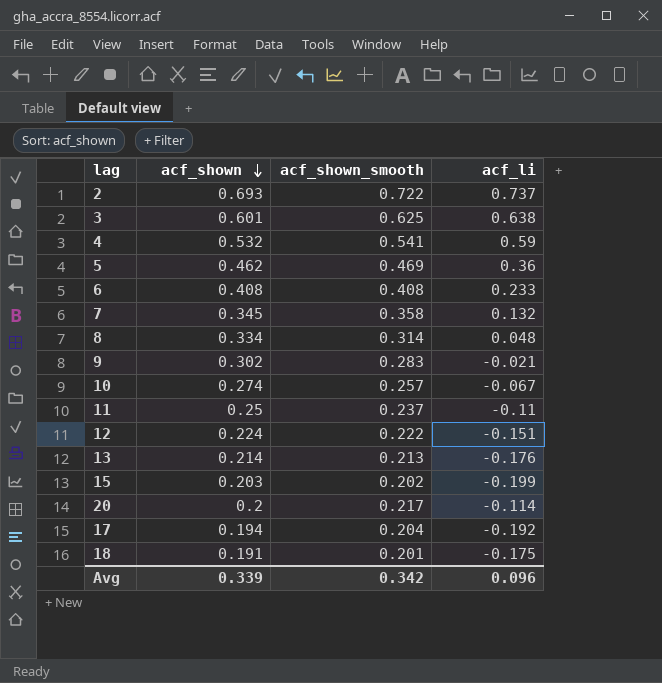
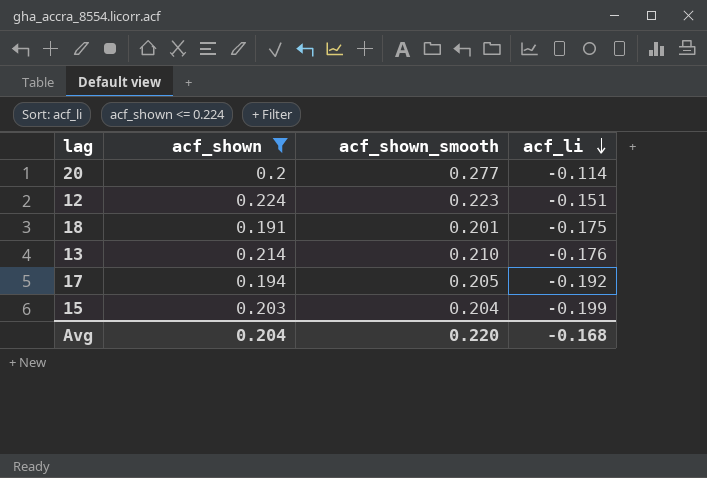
filter: none -> acf_shown <= 0.224
row order: acf_shown descending -> acf_li descending
20 | acf_shown_smooth: 0.217 -> 0.277
12 | acf_shown_smooth: 0.222 -> 0.223
13 | acf_shown_smooth: 0.213 -> 0.210
17 | acf_shown_smooth: 0.204 -> 0.205
15 | acf_shown_smooth: 0.202 -> 0.204
Avg | acf_shown: 0.339 -> 0.204
Avg | acf_shown_smooth: 0.342 -> 0.220
Avg | acf_li: 0.096 -> -0.168

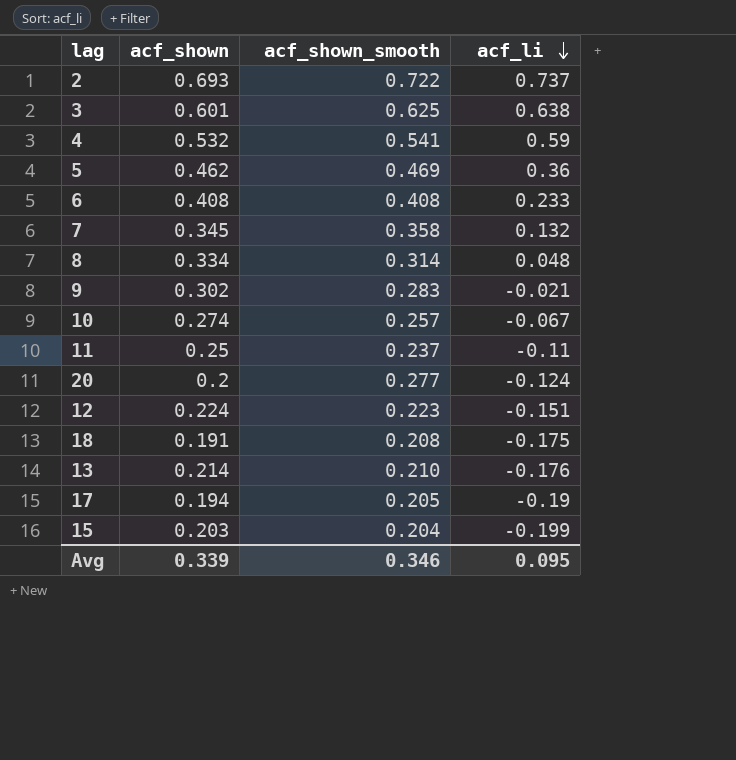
filter: acf_shown <= 0.224 -> none
20 | acf_li: -0.114 -> -0.124
18 | acf_shown_smooth: 0.201 -> 0.208
17 | acf_li: -0.192 -> -0.19
Avg | acf_shown: 0.204 -> 0.339
Avg | acf_shown_smooth: 0.220 -> 0.346
Avg | acf_li: -0.168 -> 0.095

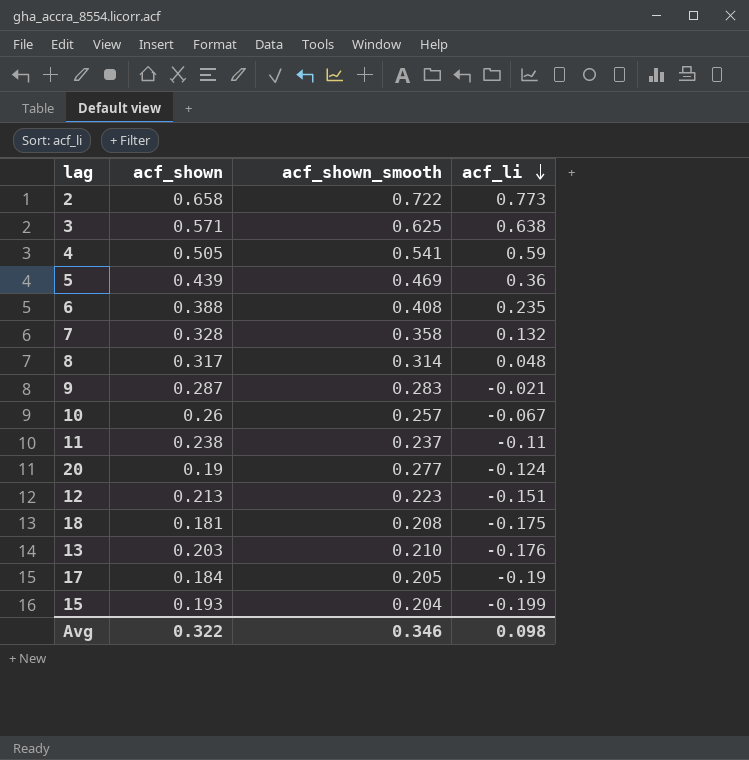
2 | acf_shown: 0.693 -> 0.658
2 | acf_li: 0.737 -> 0.773
3 | acf_shown: 0.601 -> 0.571
4 | acf_shown: 0.532 -> 0.505
5 | acf_shown: 0.462 -> 0.439
6 | acf_shown: 0.408 -> 0.388
6 | acf_li: 0.233 -> 0.235
7 | acf_shown: 0.345 -> 0.328
8 | acf_shown: 0.334 -> 0.317
9 | acf_shown: 0.302 -> 0.287
10 | acf_shown: 0.274 -> 0.26
11 | acf_shown: 0.25 -> 0.238
20 | acf_shown: 0.2 -> 0.19
12 | acf_shown: 0.224 -> 0.213
18 | acf_shown: 0.191 -> 0.181
13 | acf_shown: 0.214 -> 0.203
17 | acf_shown: 0.194 -> 0.184
15 | acf_shown: 0.203 -> 0.193
Avg | acf_shown: 0.339 -> 0.322
Avg | acf_li: 0.095 -> 0.098

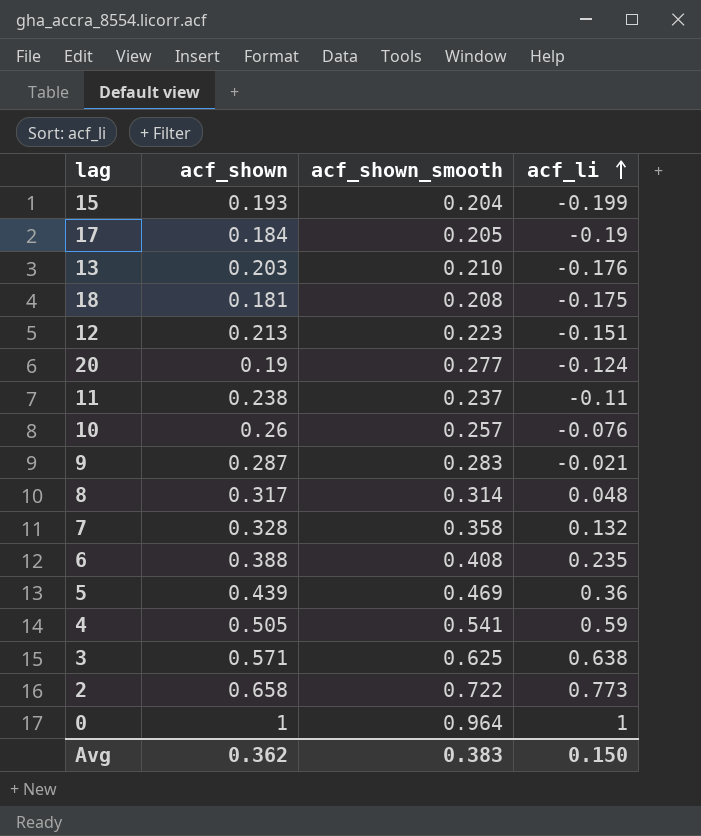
row order: acf_li descending -> acf_li ascending
10 | acf_li: -0.067 -> -0.076
row 0: none -> 1 | 0.964 | 1
Avg | acf_shown: 0.322 -> 0.362
Avg | acf_shown_smooth: 0.346 -> 0.383
Avg | acf_li: 0.098 -> 0.150

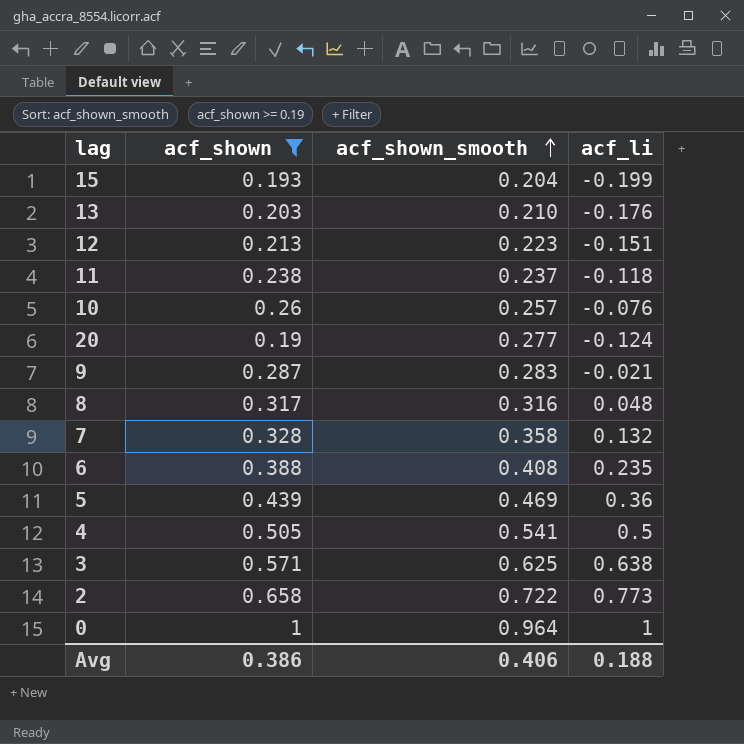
filter: none -> acf_shown >= 0.19
row order: acf_li ascending -> acf_shown_smooth ascending
11 | acf_li: -0.11 -> -0.118
8 | acf_shown_smooth: 0.314 -> 0.316
4 | acf_li: 0.59 -> 0.5
Avg | acf_shown: 0.362 -> 0.386
Avg | acf_shown_smooth: 0.383 -> 0.406
Avg | acf_li: 0.150 -> 0.188

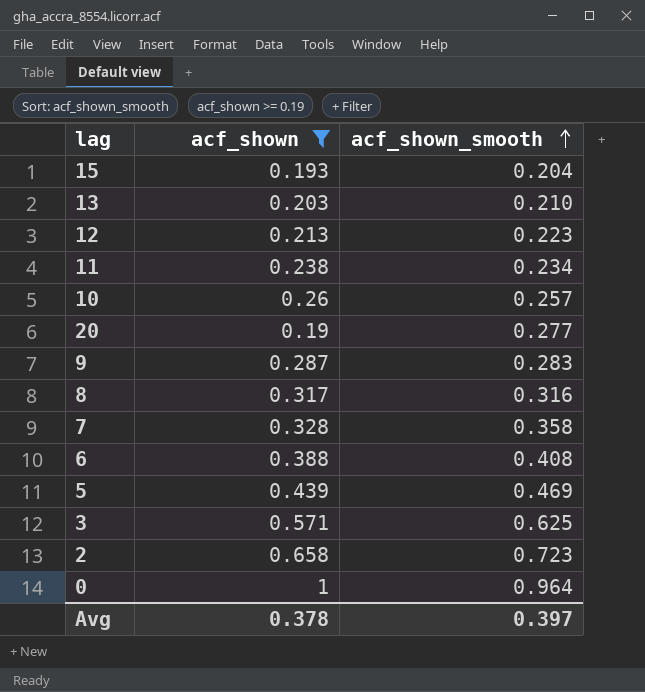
column acf_li | position: 4 -> none
row 4: 0.505 | 0.541 | 0.5 -> none
11 | acf_shown_smooth: 0.237 -> 0.234
2 | acf_shown_smooth: 0.722 -> 0.723
Avg | acf_shown: 0.386 -> 0.378
Avg | acf_shown_smooth: 0.406 -> 0.397

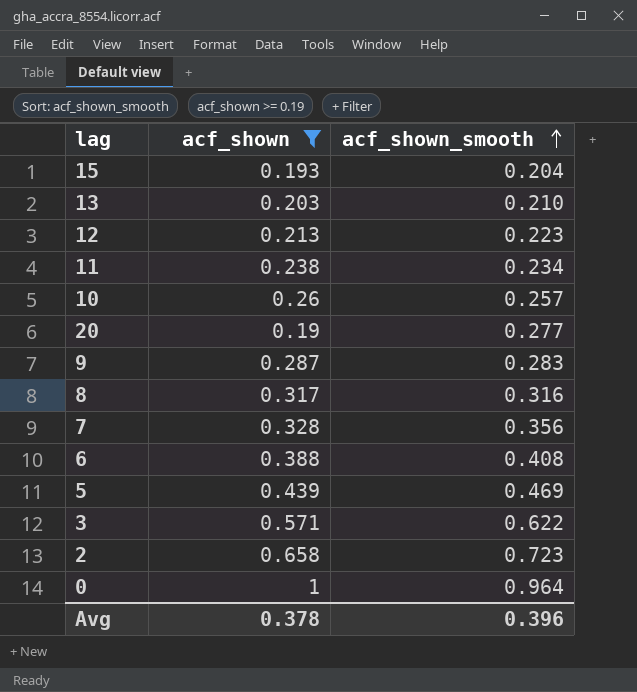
7 | acf_shown_smooth: 0.358 -> 0.356
3 | acf_shown_smooth: 0.625 -> 0.622
Avg | acf_shown_smooth: 0.397 -> 0.396

